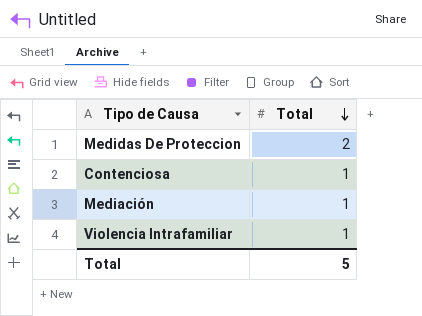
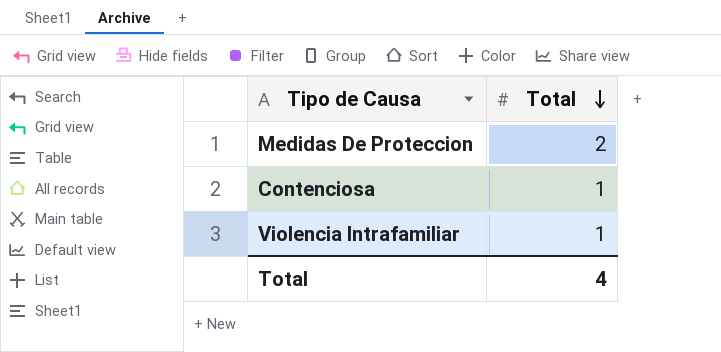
row Mediación: 1 -> none
Total | Total: 5 -> 4

